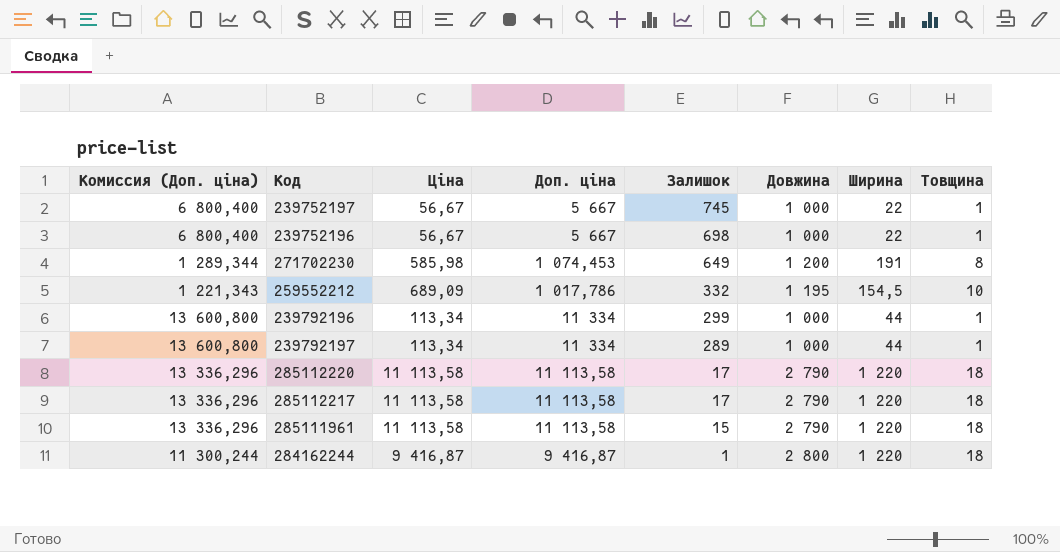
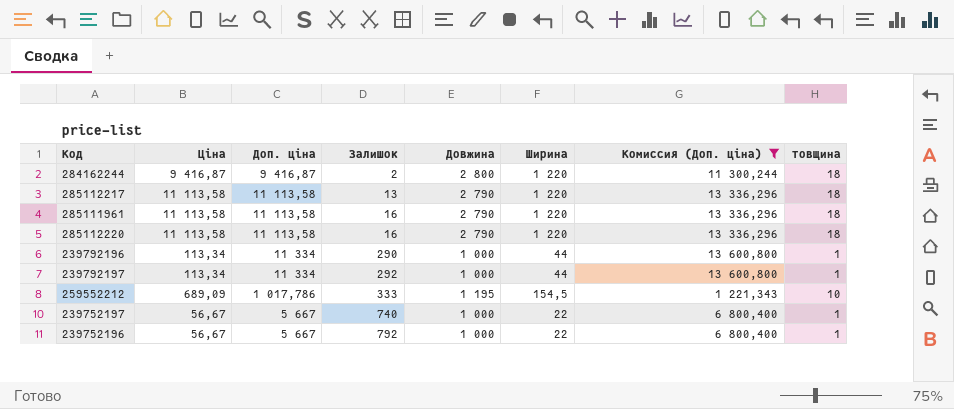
filter: none -> Комиссия (Доп. ціна) != 1 289,344
row order: Залишок descending -> Залишок ascending
column Комиссия (Доп. ціна) | position: 1 -> 7
column name: Товщина -> товщина
284162244 | Залишок: 1 -> 2
285112217 | Залишок: 17 -> 13
285111961 | Залишок: 15 -> 16
285112220 | Залишок: 17 -> 16
239792196 | Залишок: 299 -> 290
239792197 | Залишок: 289 -> 292
259552212 | Залишок: 332 -> 333
239752197 | Залишок: 745 -> 740
239752196 | Залишок: 698 -> 792

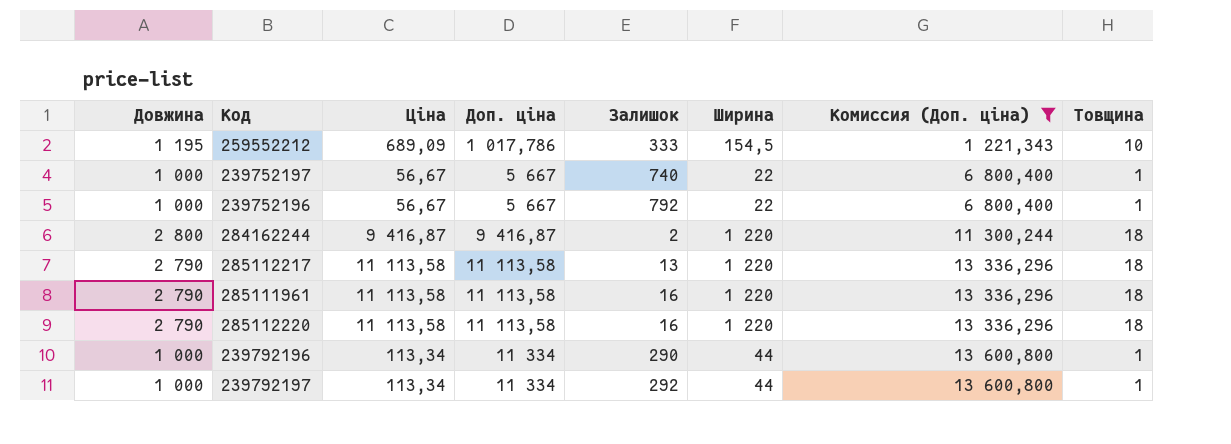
row order: Залишок ascending -> Доп. ціна ascending
column Довжина | position: 5 -> 1
column name: товщина -> Товщина

